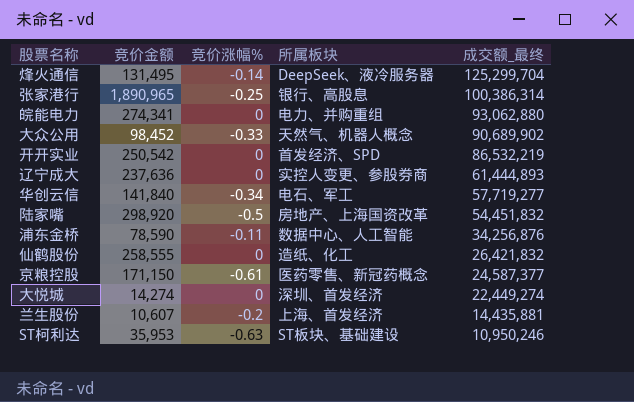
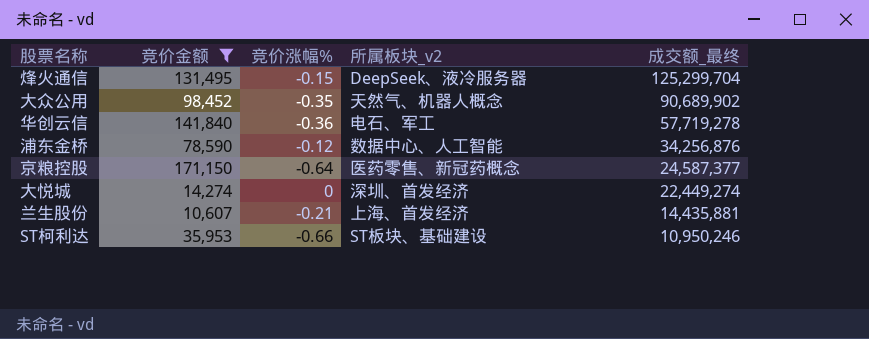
filter: none -> 竞价金额 <= 171,150
column name: 所属板块 -> 所属板块_v2
烽火通信 | 竞价涨幅%: -0.14 -> -0.15
大众公用 | 竞价涨幅%: -0.33 -> -0.35
华创云信 | 竞价涨幅%: -0.34 -> -0.36
华创云信 | 成交额_最终: 57,719,277 -> 57,719,278
浦东金桥 | 竞价涨幅%: -0.11 -> -0.12
京粮控股 | 竞价涨幅%: -0.61 -> -0.64
兰生股份 | 竞价涨幅%: -0.2 -> -0.21
ST柯利达 | 竞价涨幅%: -0.63 -> -0.66

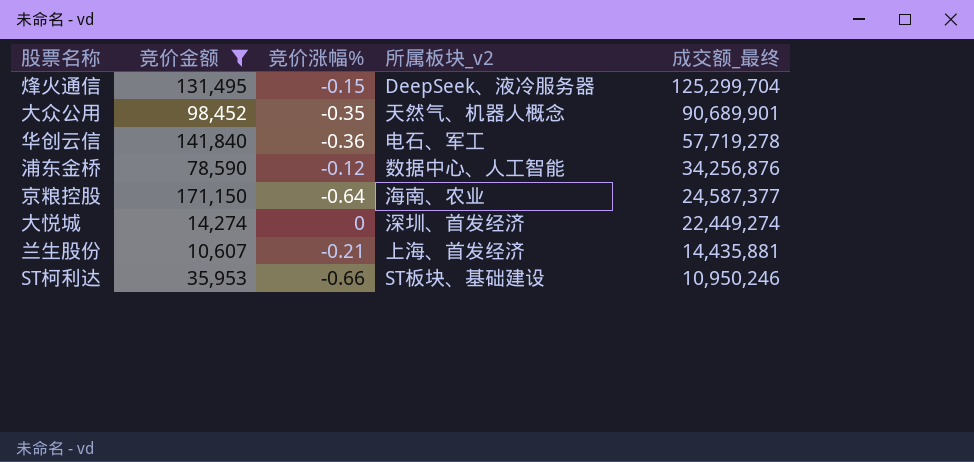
大众公用 | 成交额_最终: 90,689,902 -> 90,689,901
京粮控股 | 所属板块_v2: 医药零售、新冠药概念 -> 海南、农业

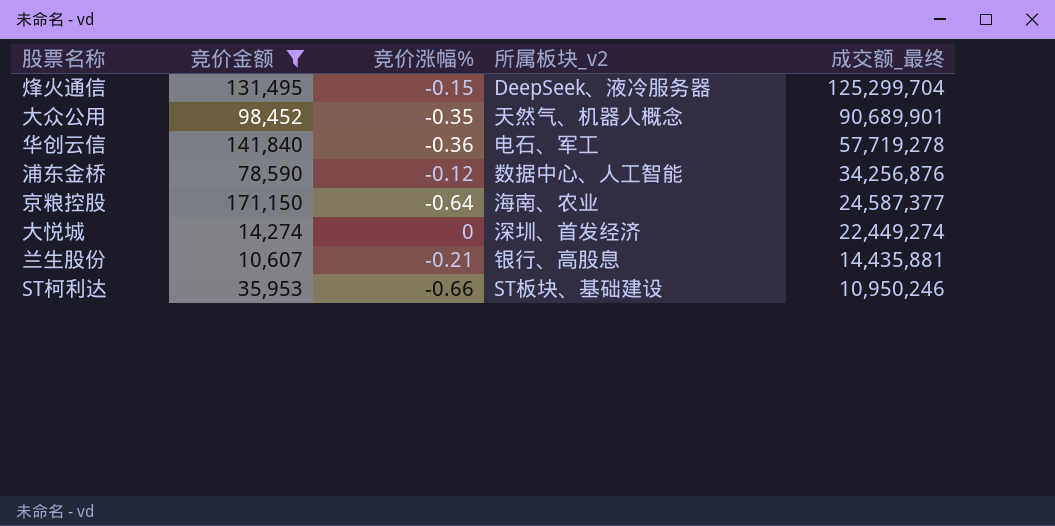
兰生股份 | 所属板块_v2: 上海、首发经济 -> 银行、高股息

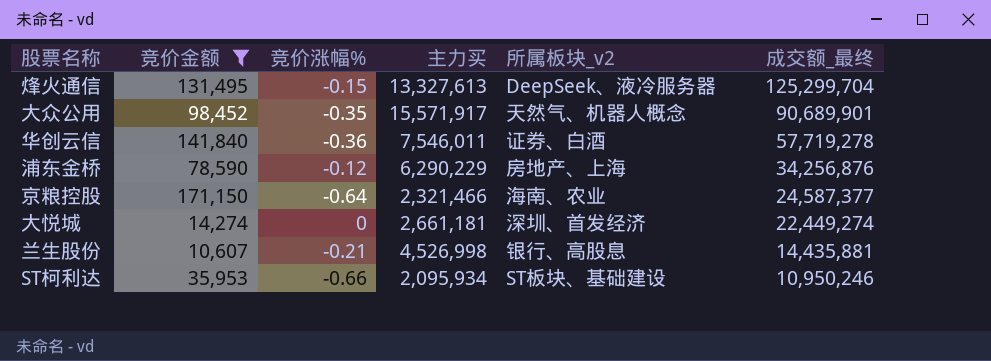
column 主力买 | position: none -> 4
华创云信 | 所属板块_v2: 电石、军工 -> 证券、白酒
浦东金桥 | 所属板块_v2: 数据中心、人工智能 -> 房地产、上海

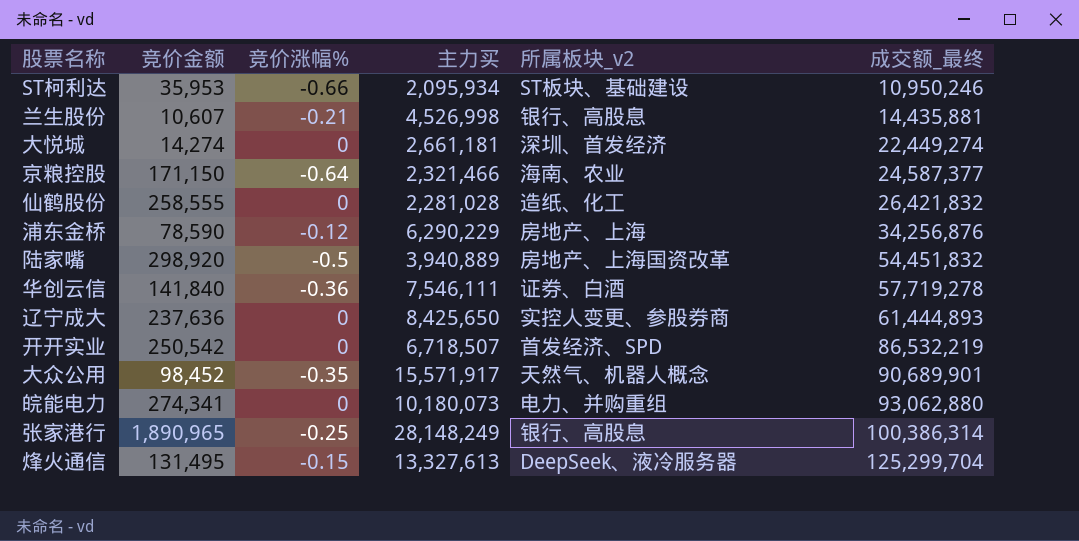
filter: 竞价金额 <= 171,150 -> none
row order: 成交额_最终 descending -> 成交额_最终 ascending
华创云信 | 主力买: 7,546,011 -> 7,546,111

